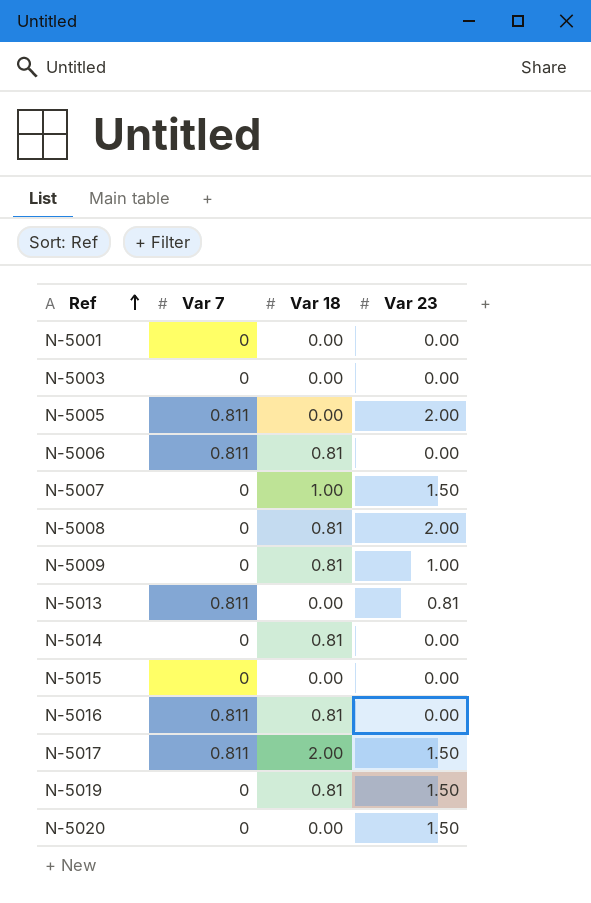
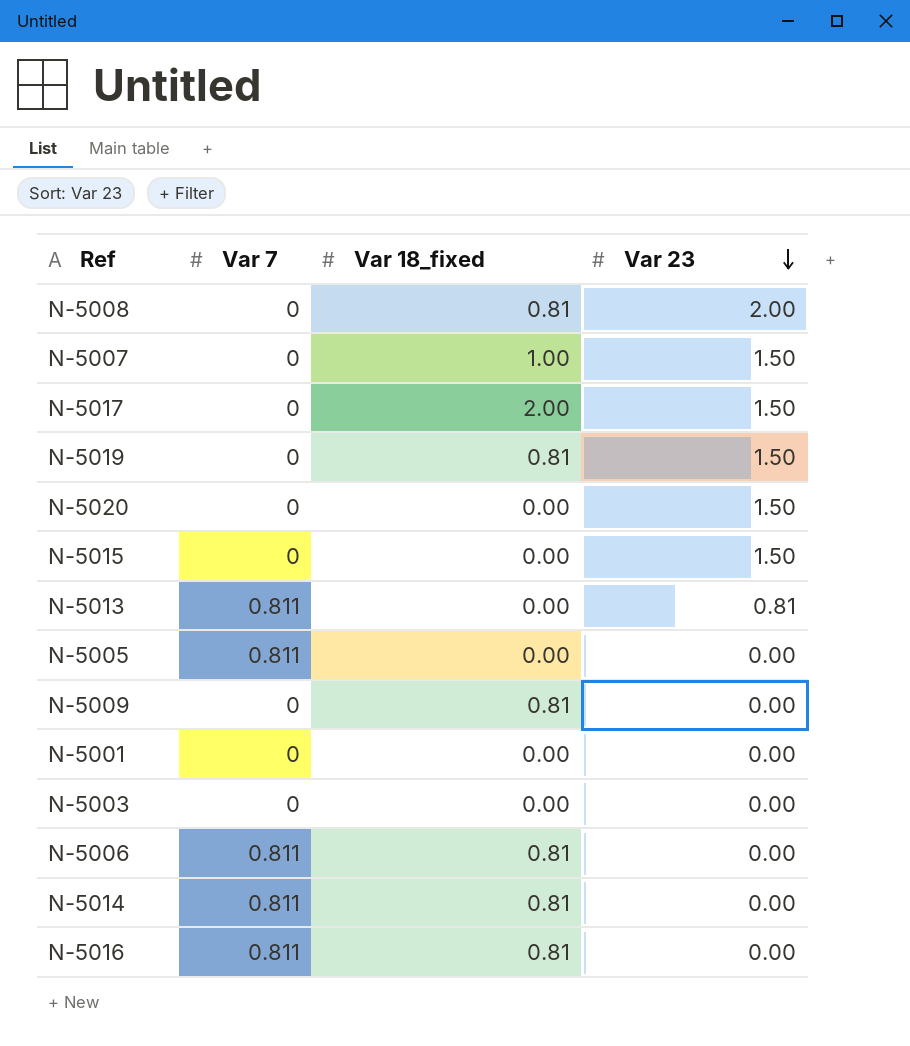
row order: Ref ascending -> Var 23 descending
column name: Var 18 -> Var 18_fixed
N-5017 | Var 7: 0.811 -> 0
N-5015 | Var 23: 0.00 -> 1.50
N-5005 | Var 23: 2.00 -> 0.00
N-5009 | Var 23: 1.00 -> 0.00
N-5014 | Var 7: 0 -> 0.811

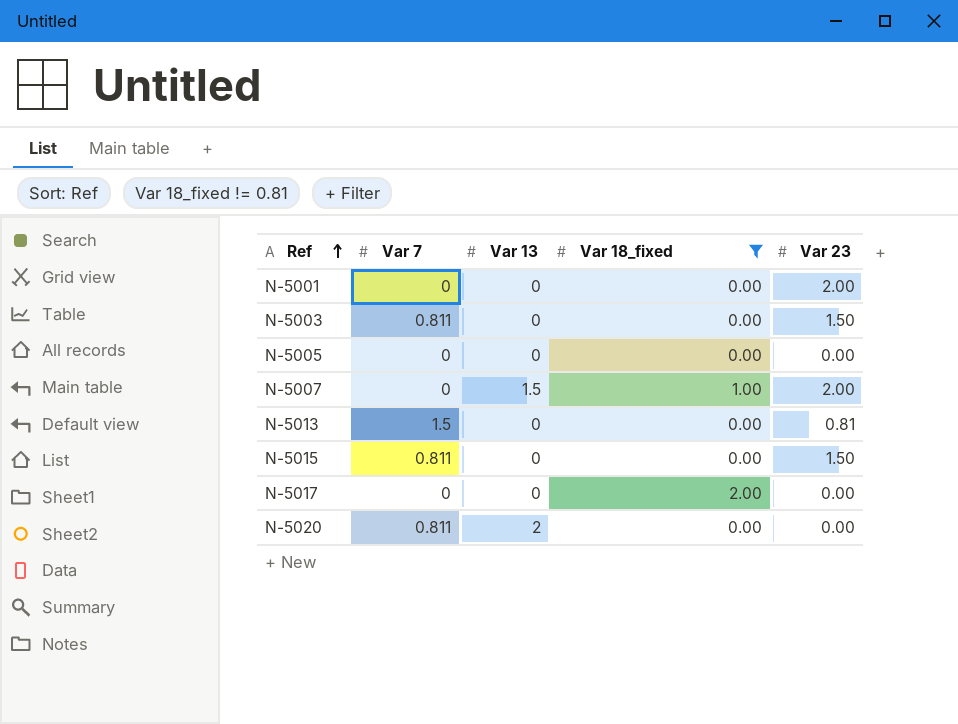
filter: none -> Var 18_fixed != 0.81
row order: Var 23 descending -> Ref ascending
column Var 13 | position: none -> 3
N-5001 | Var 23: 0.00 -> 2.00
N-5003 | Var 7: 0 -> 0.811
N-5003 | Var 23: 0.00 -> 1.50
N-5005 | Var 7: 0.811 -> 0
N-5007 | Var 23: 1.50 -> 2.00
N-5013 | Var 7: 0.811 -> 1.5
N-5015 | Var 7: 0 -> 0.811
N-5017 | Var 23: 1.50 -> 0.00
N-5020 | Var 7: 0 -> 0.811
N-5020 | Var 23: 1.50 -> 0.00

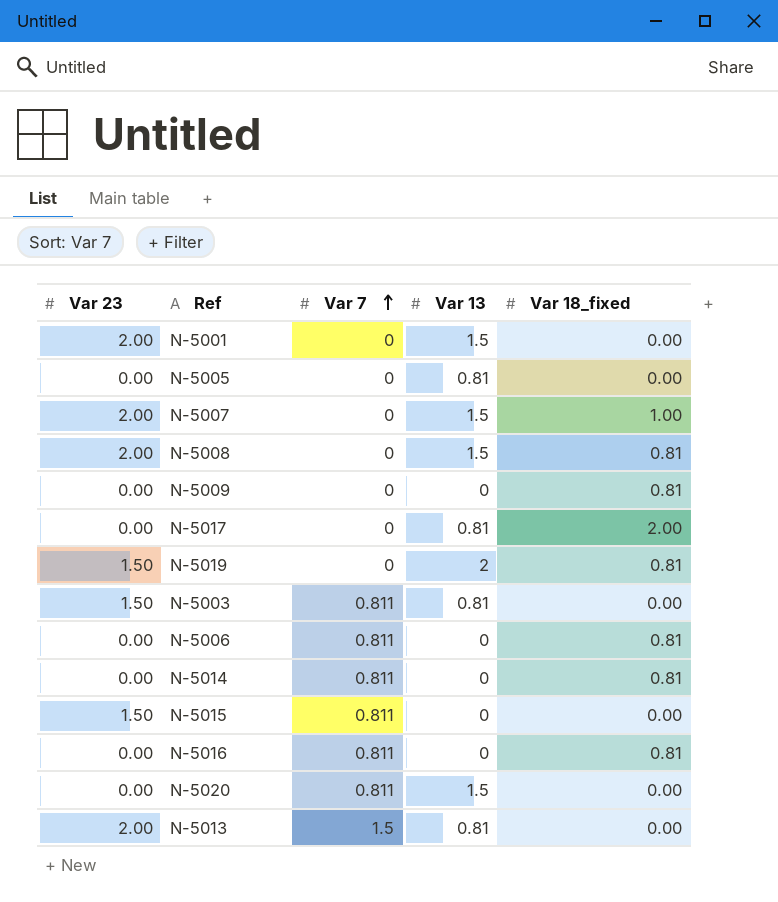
filter: Var 18_fixed != 0.81 -> none
row order: Ref ascending -> Var 7 ascending
column Var 23 | position: 5 -> 1
N-5001 | Var 13: 0 -> 1.5
N-5005 | Var 13: 0 -> 0.81
N-5017 | Var 13: 0 -> 0.81
N-5003 | Var 13: 0 -> 0.81
N-5020 | Var 13: 2 -> 1.5
N-5013 | Var 23: 0.81 -> 2.00
N-5013 | Var 13: 0 -> 0.81

